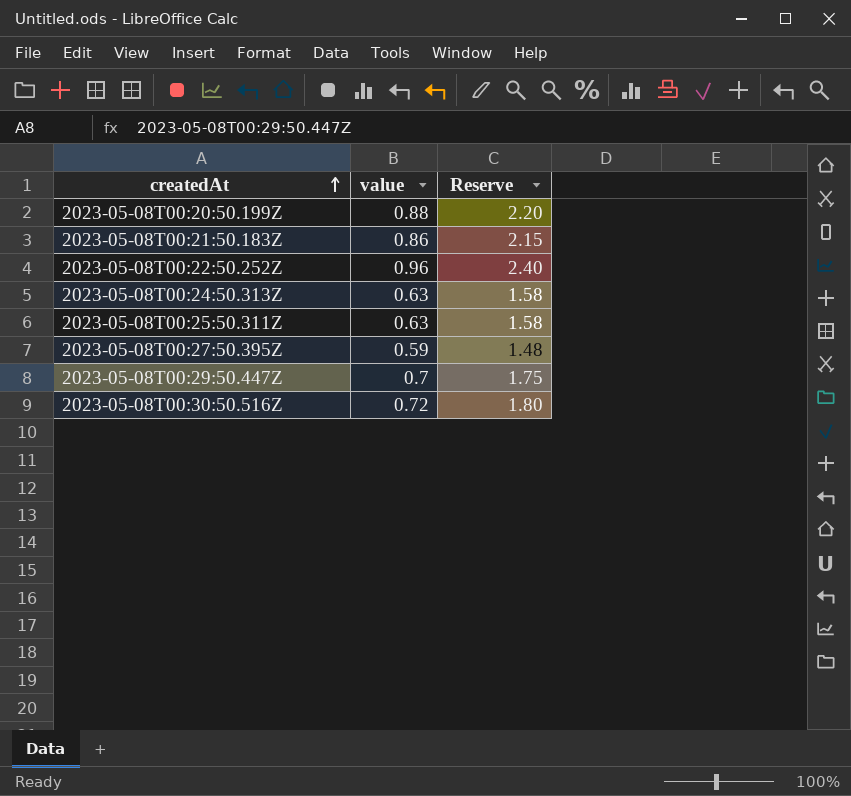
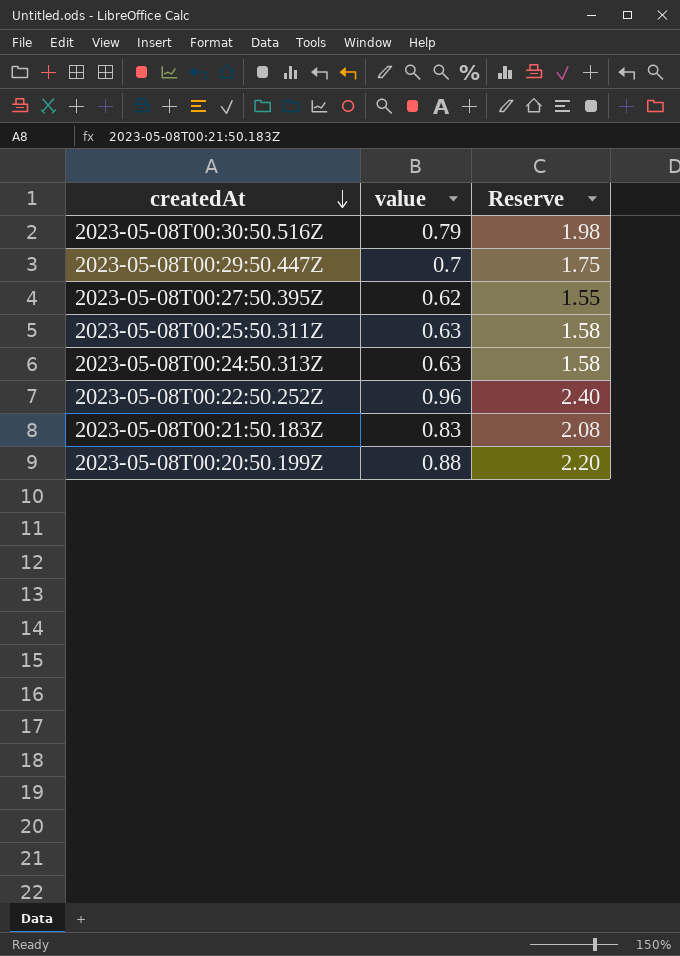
row order: createdAt ascending -> createdAt descending
2023-05-08T00:30:50.516Z | value: 0.72 -> 0.79
2023-05-08T00:30:50.516Z | Reserve: 1.80 -> 1.98
2023-05-08T00:27:50.395Z | value: 0.59 -> 0.62
2023-05-08T00:27:50.395Z | Reserve: 1.48 -> 1.55
2023-05-08T00:21:50.183Z | value: 0.86 -> 0.83
2023-05-08T00:21:50.183Z | Reserve: 2.15 -> 2.08

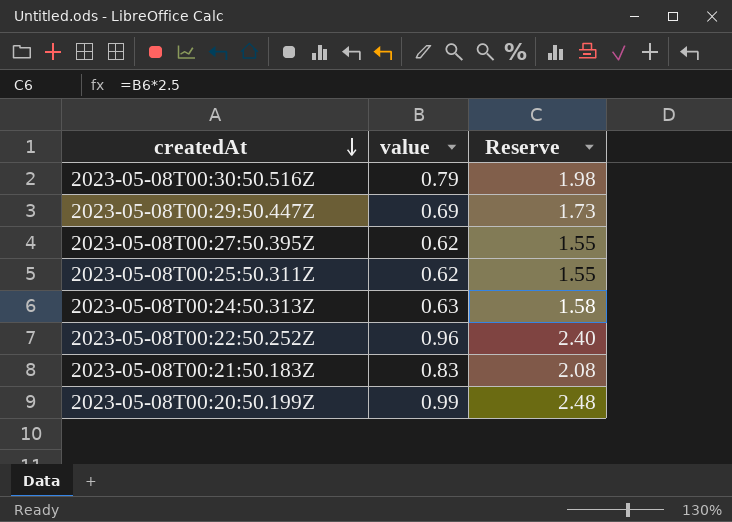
2023-05-08T00:29:50.447Z | value: 0.7 -> 0.69
2023-05-08T00:29:50.447Z | Reserve: 1.75 -> 1.73
2023-05-08T00:25:50.311Z | value: 0.63 -> 0.62
2023-05-08T00:25:50.311Z | Reserve: 1.58 -> 1.55
2023-05-08T00:20:50.199Z | value: 0.88 -> 0.99
2023-05-08T00:20:50.199Z | Reserve: 2.20 -> 2.48

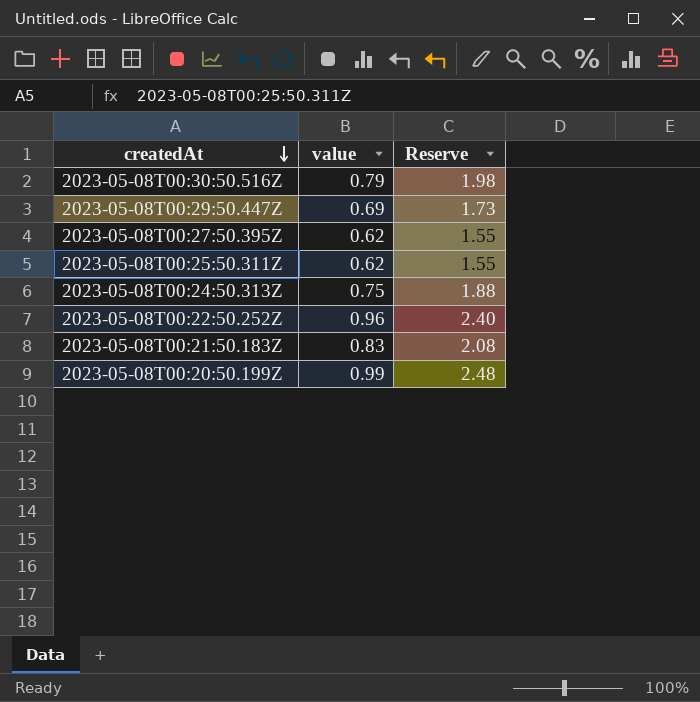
2023-05-08T00:24:50.313Z | value: 0.63 -> 0.75
2023-05-08T00:24:50.313Z | Reserve: 1.58 -> 1.88

